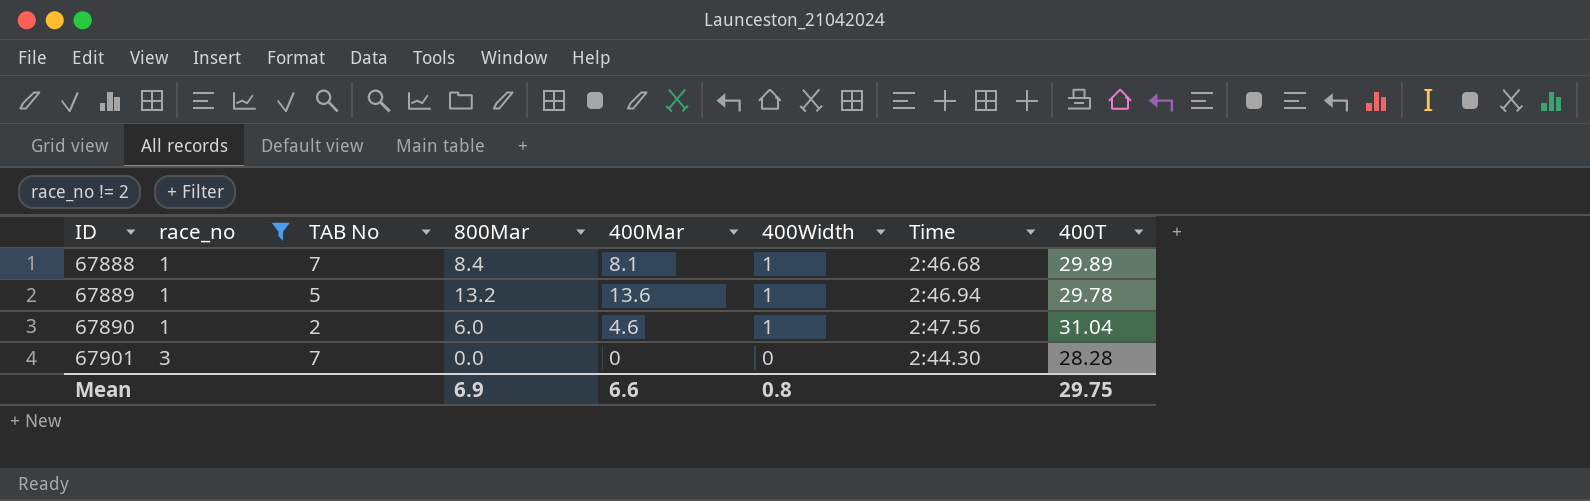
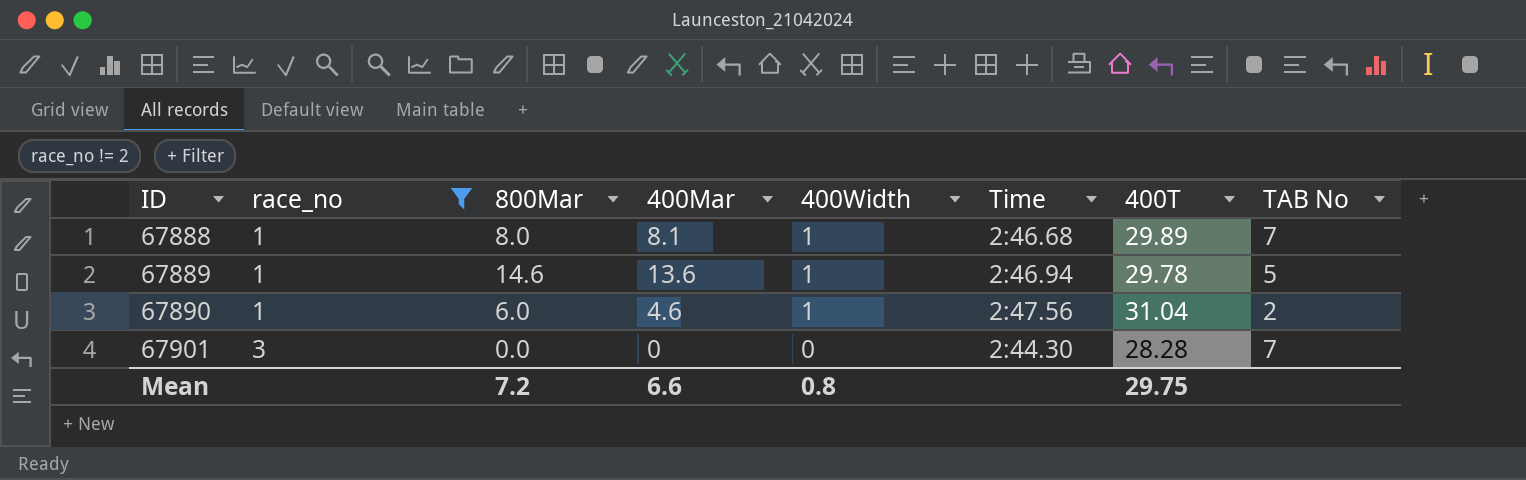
column TAB No | position: 3 -> 8
67888 | 800Mar: 8.4 -> 8.0
67889 | 800Mar: 13.2 -> 14.6
Mean | 800Mar: 6.9 -> 7.2

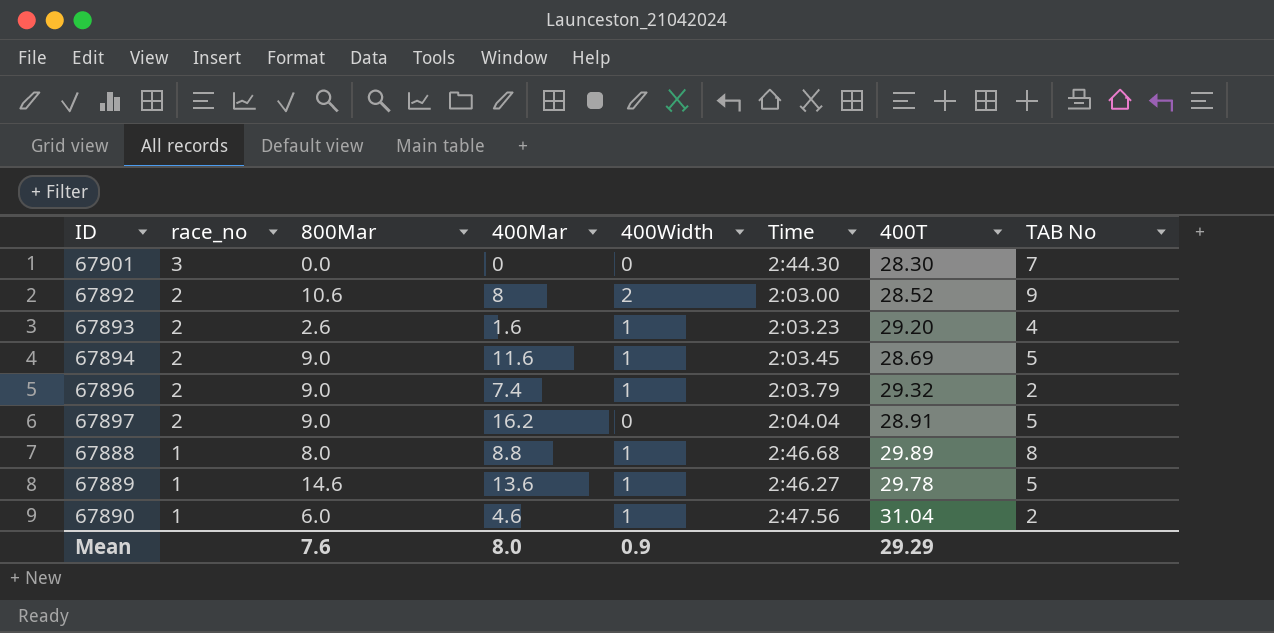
filter: race_no != 2 -> none
row order: ID ascending -> race_no descending
67901 | 400T: 28.28 -> 28.30
67888 | 400Mar: 8.1 -> 8.8
67888 | TAB No: 7 -> 8
67889 | Time: 2:46.94 -> 2:46.27
Mean | 800Mar: 7.2 -> 7.6
Mean | 400Mar: 6.6 -> 8.0
Mean | 400Width: 0.8 -> 0.9
Mean | 400T: 29.75 -> 29.29

